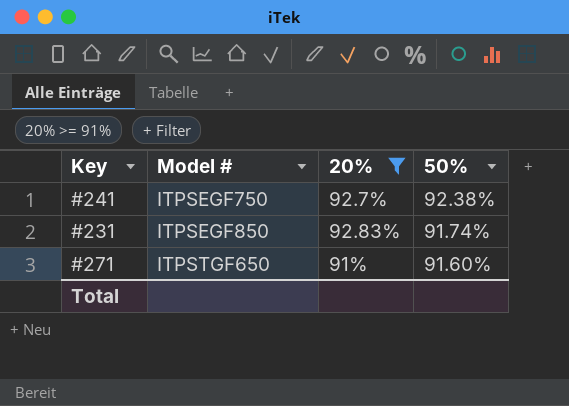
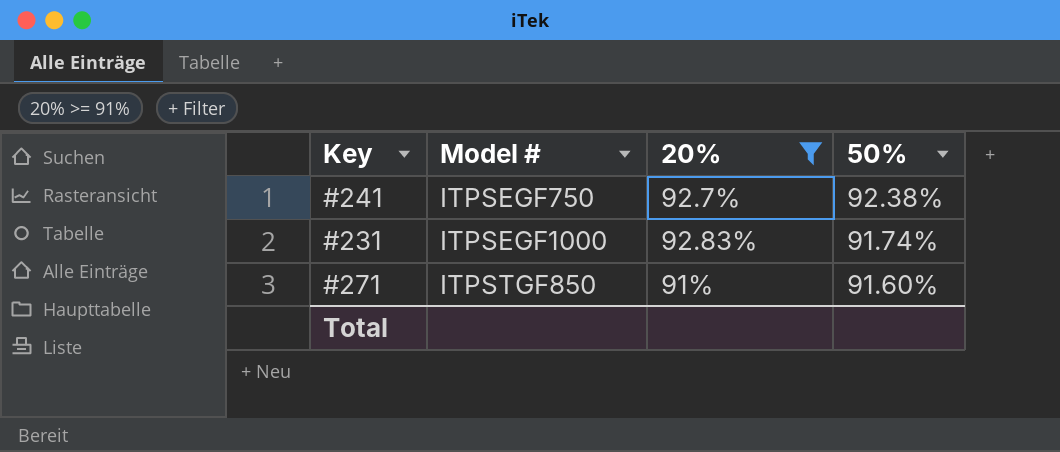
#231 | Model #: ITPSEGF850 -> ITPSEGF1000
#271 | Model #: ITPSTGF650 -> ITPSTGF850

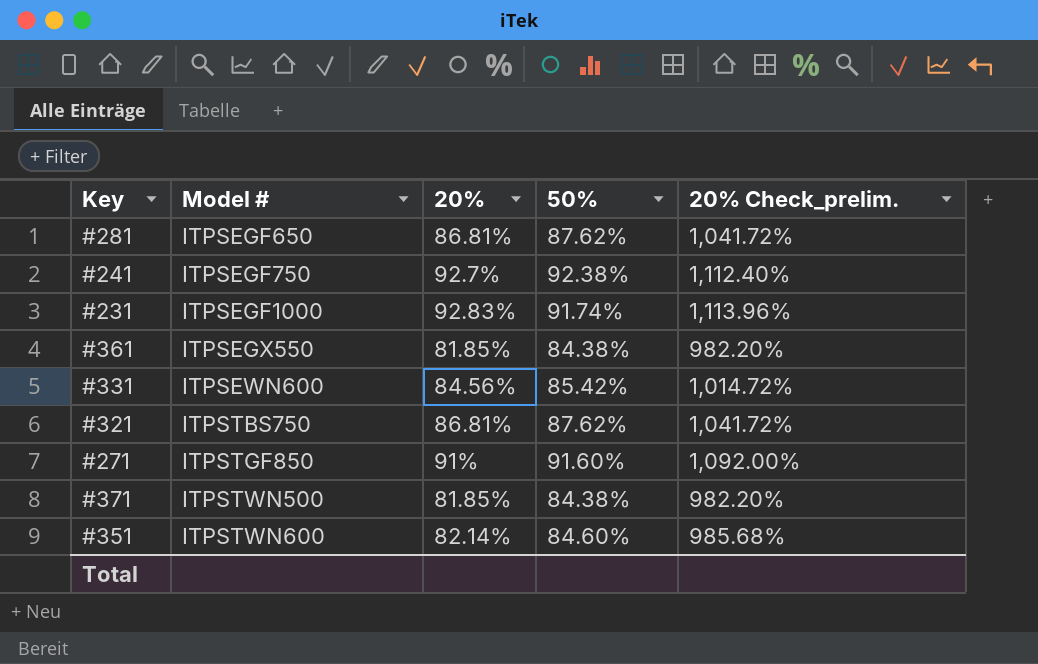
filter: 20% >= 91% -> none
column 20% Check_prelim. | formula: none -> [20%] * 12

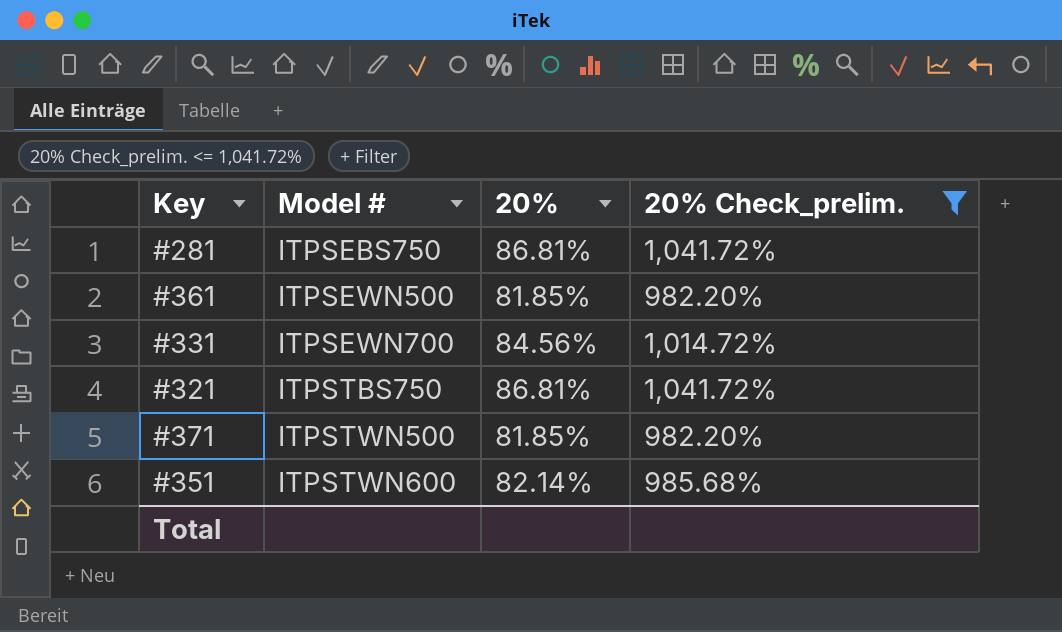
filter: none -> 20% Check_prelim. <= 1,041.72%
column 50% | position: 4 -> none
#281 | Model #: ITPSEGF650 -> ITPSEBS750
#361 | Model #: ITPSEGX550 -> ITPSEWN500
#331 | Model #: ITPSEWN600 -> ITPSEWN700

